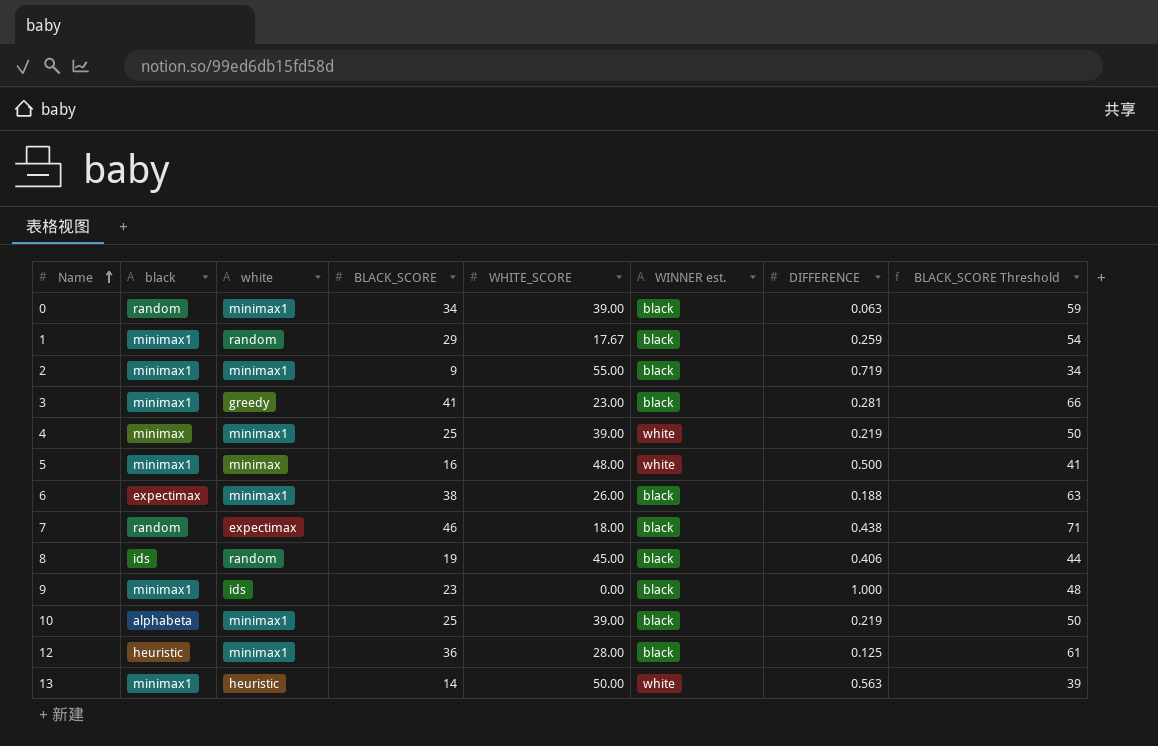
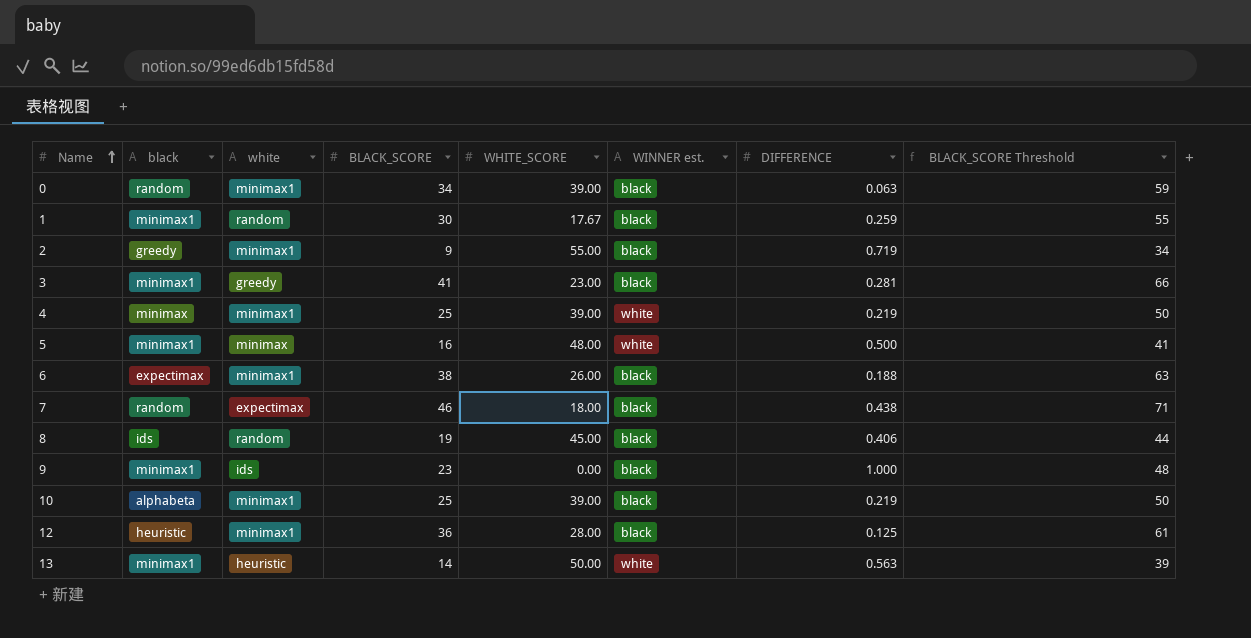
1 | BLACK_SCORE: 29 -> 30
1 | BLACK_SCORE Threshold: 54 -> 55
2 | black: minimax1 -> greedy

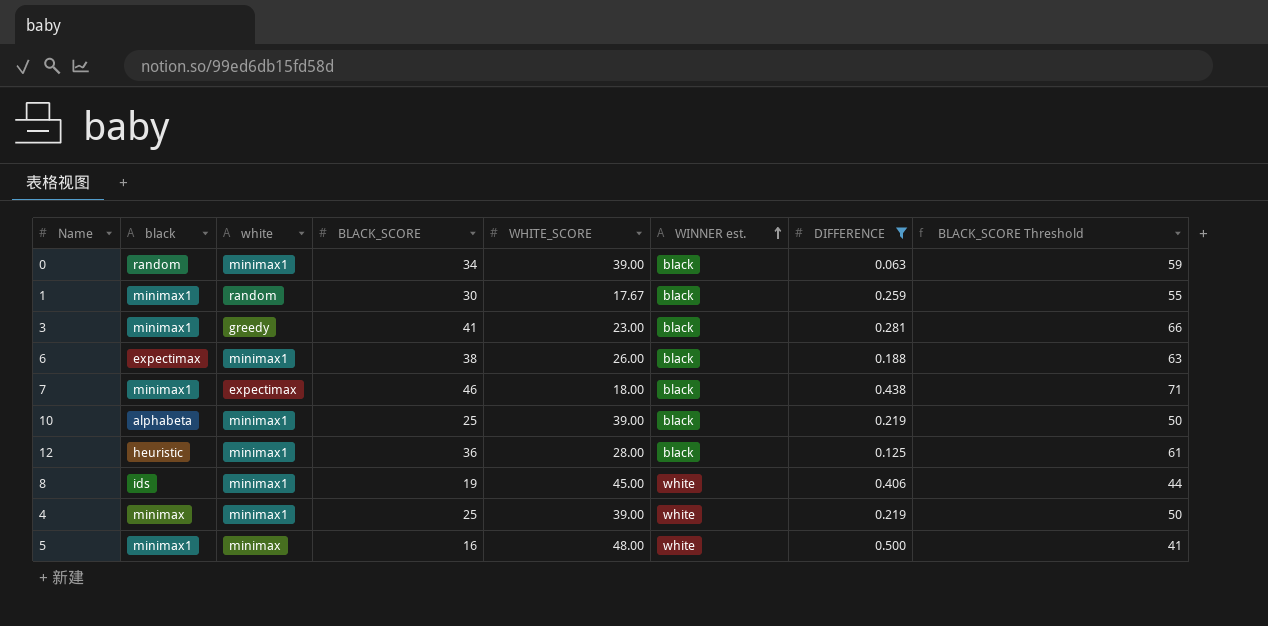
filter: none -> DIFFERENCE <= 0.500
row order: Name ascending -> WINNER est. ascending
7 | black: random -> minimax1
8 | white: random -> minimax1
8 | WINNER est.: black -> white

